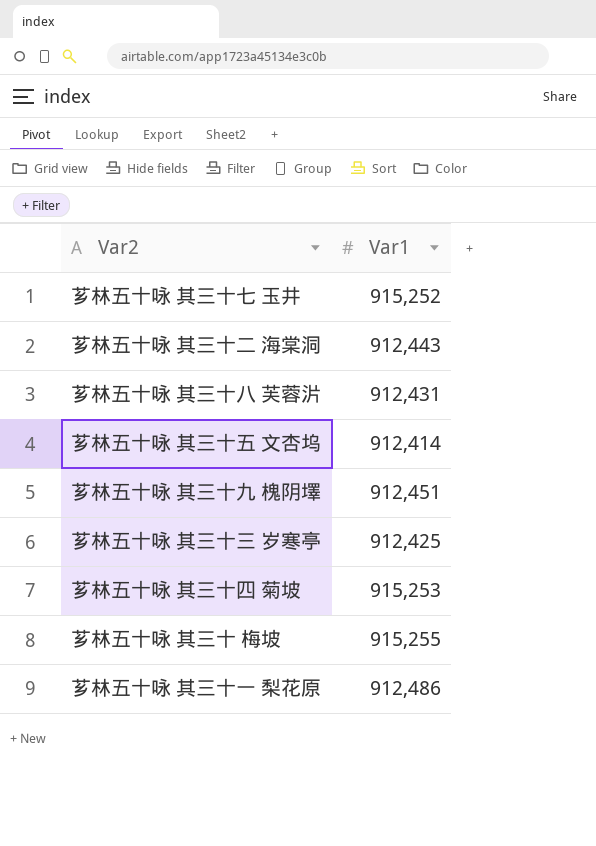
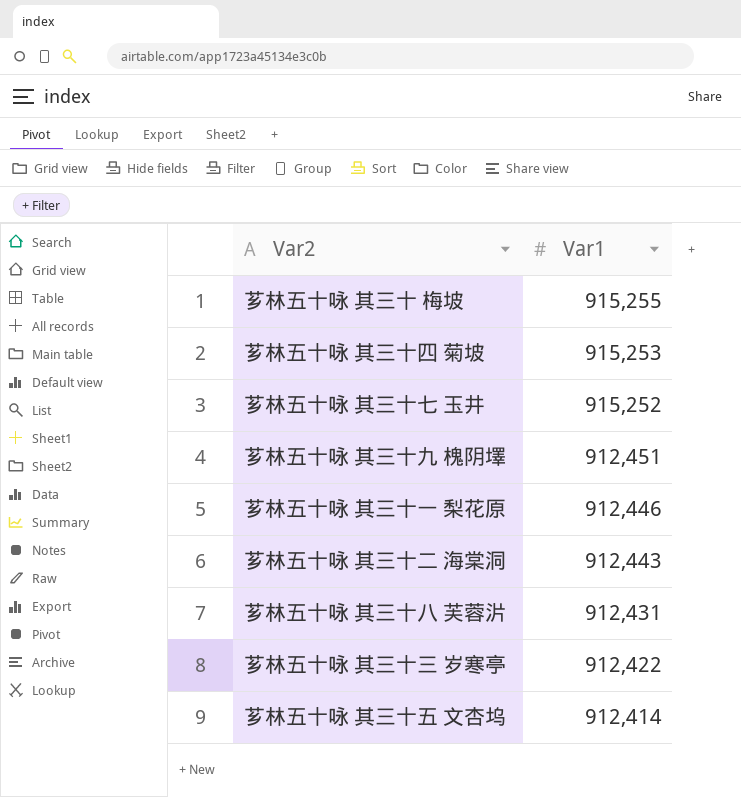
row order: none -> Var1 descending
芗林五十咏 其三十一 梨花原 | Var1: 912,486 -> 912,446
芗林五十咏 其三十三 岁寒亭 | Var1: 912,425 -> 912,422

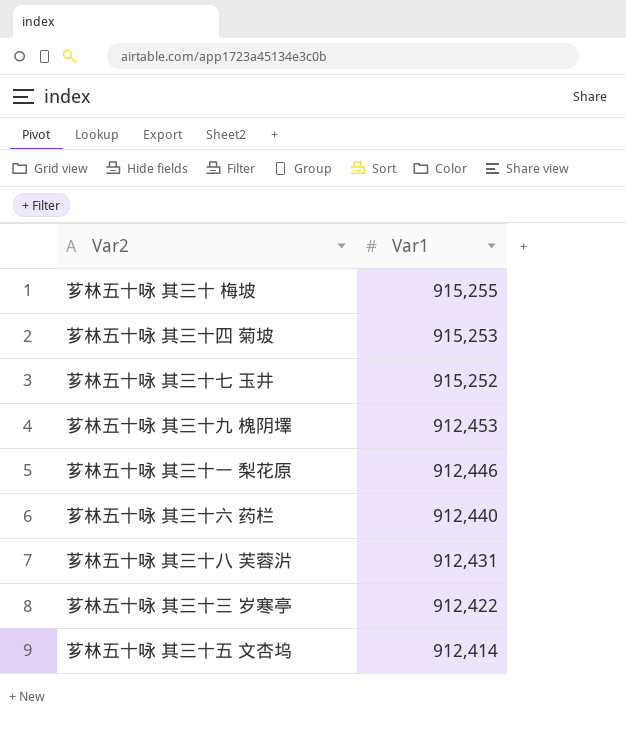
row 芗林五十咏 其三十二 海棠洞: 912,443 -> none
芗林五十咏 其三十九 槐阴墿 | Var1: 912,451 -> 912,453
row 芗林五十咏 其三十六 药栏: none -> 912,440

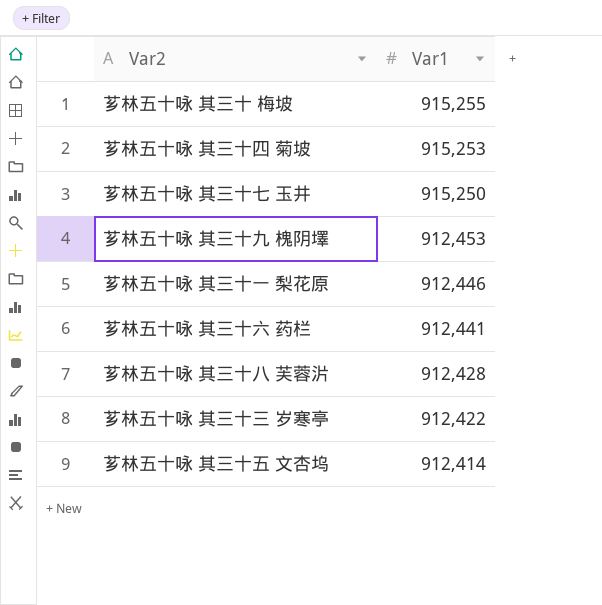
芗林五十咏 其三十七 玉井 | Var1: 915,252 -> 915,250
芗林五十咏 其三十六 药栏 | Var1: 912,440 -> 912,441
芗林五十咏 其三十八 芙蓉沜 | Var1: 912,431 -> 912,428

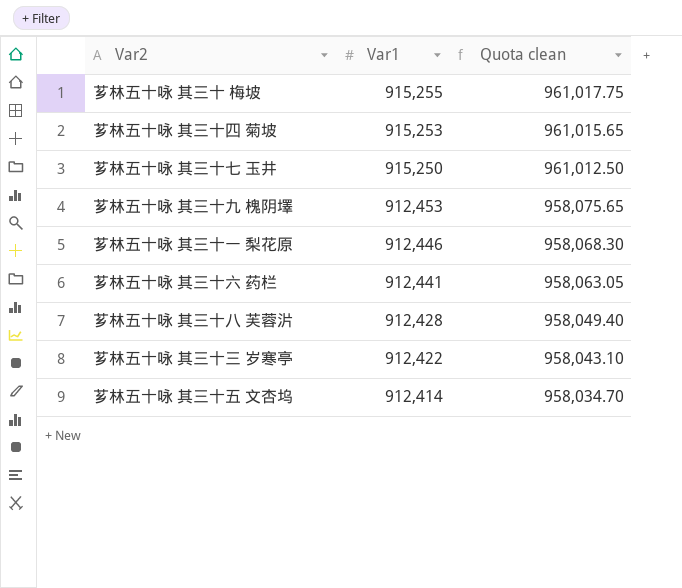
column Quota clean | formula: none -> [Var1] * 1.05

